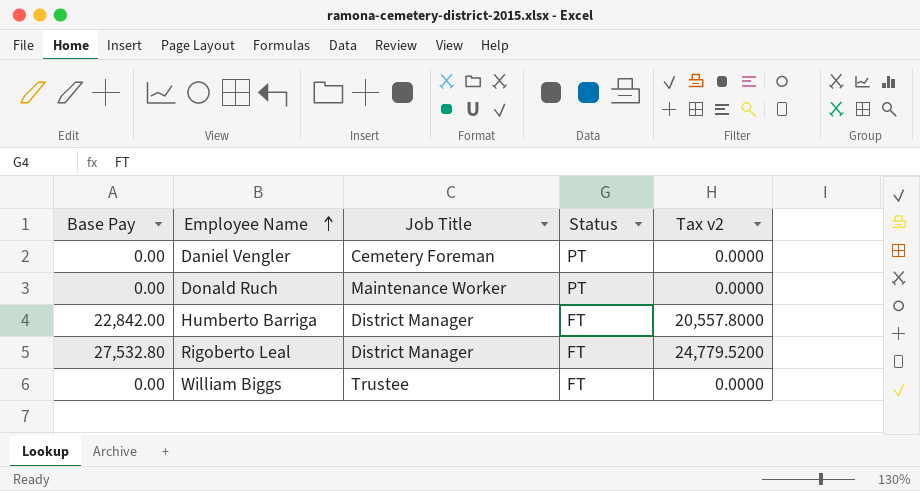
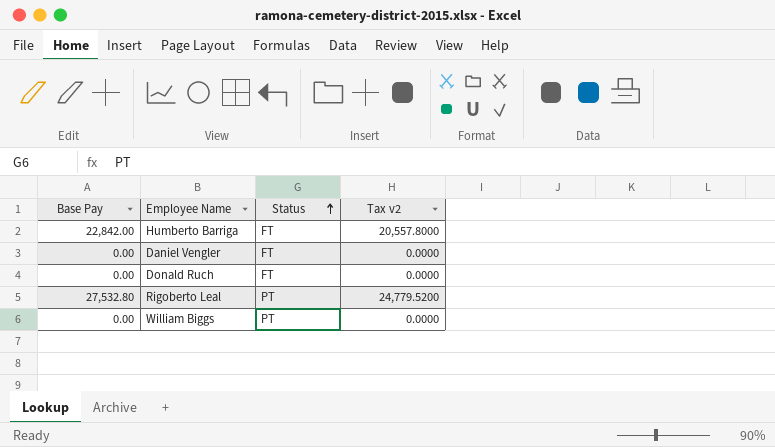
row order: Employee Name ascending -> Status ascending
column Job Title | position: 3 -> none
Daniel Vengler | Status: PT -> FT
Donald Ruch | Status: PT -> FT
Rigoberto Leal | Status: FT -> PT
William Biggs | Status: FT -> PT

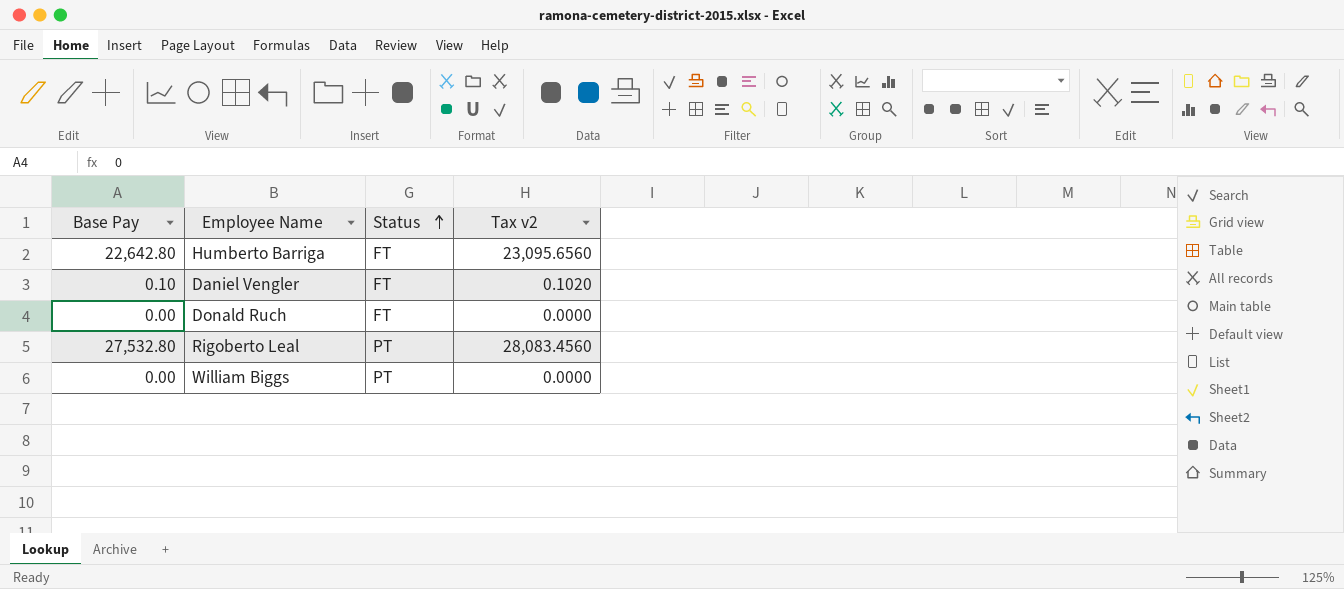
column Tax v2 | formula: [Base Pay] * 0.9 -> [Base Pay] * 1.02
Humberto Barriga | Base Pay: 22,842.00 -> 22,642.80
Daniel Vengler | Base Pay: 0.00 -> 0.10

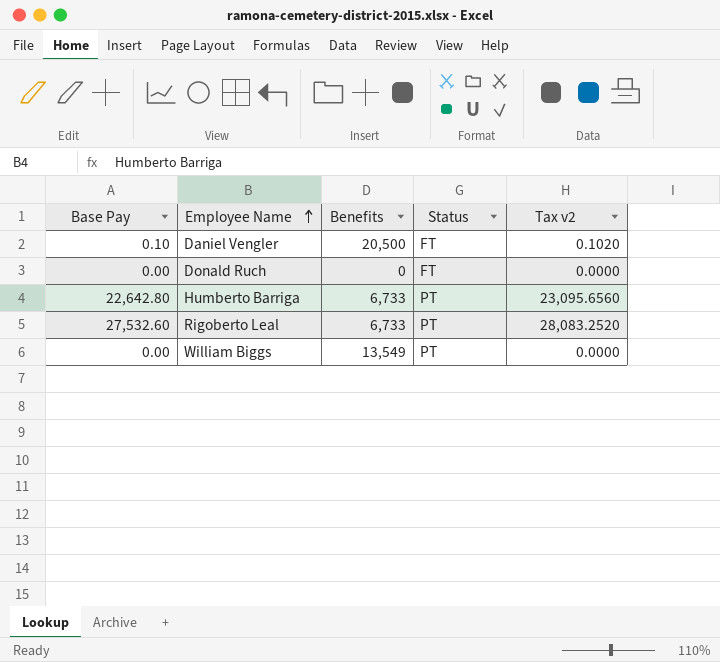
row order: Status ascending -> Employee Name ascending
column Benefits | position: none -> 3
Humberto Barriga | Status: FT -> PT
Rigoberto Leal | Base Pay: 27,532.80 -> 27,532.60
Rigoberto Leal | Tax v2: 28,083.4560 -> 28,083.2520

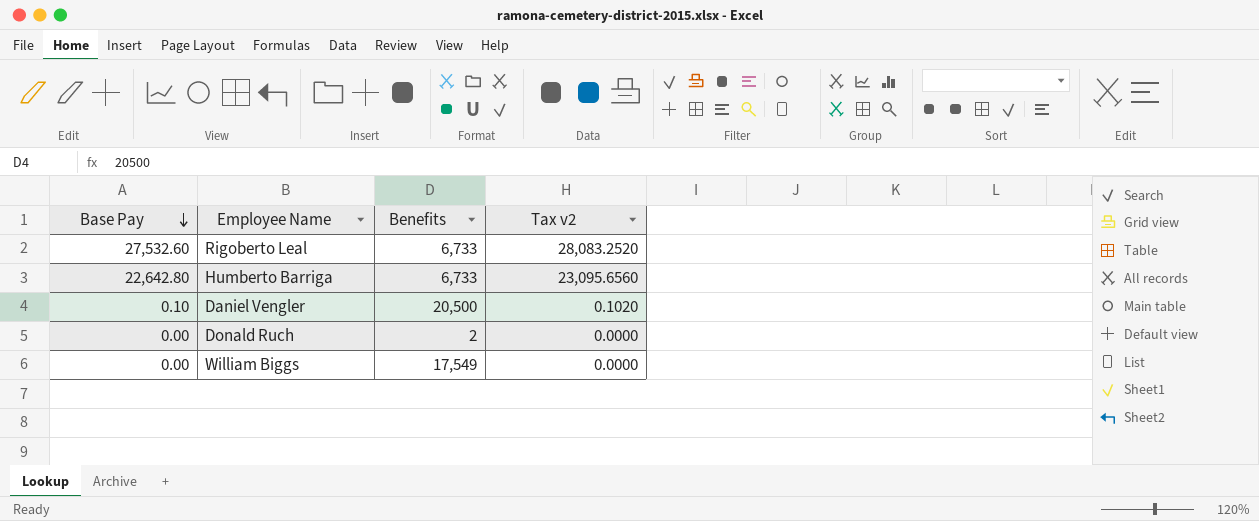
row order: Employee Name ascending -> Base Pay descending
column Status | position: 4 -> none
Donald Ruch | Benefits: 0 -> 2
William Biggs | Benefits: 13,549 -> 17,549

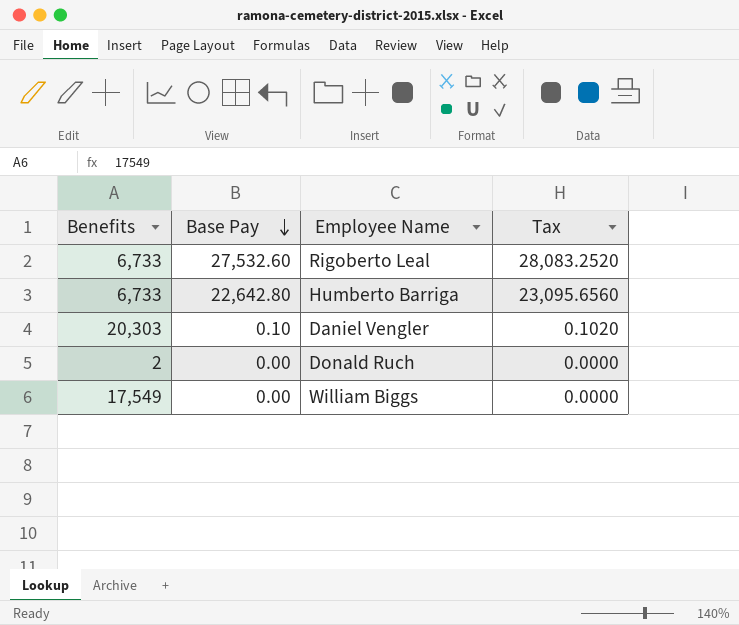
column Benefits | position: 3 -> 1
column name: Tax v2 -> Tax
Daniel Vengler | Benefits: 20,500 -> 20,303

